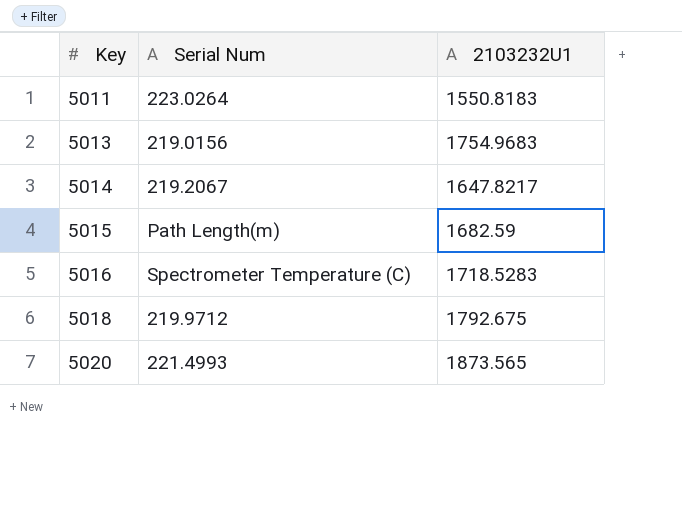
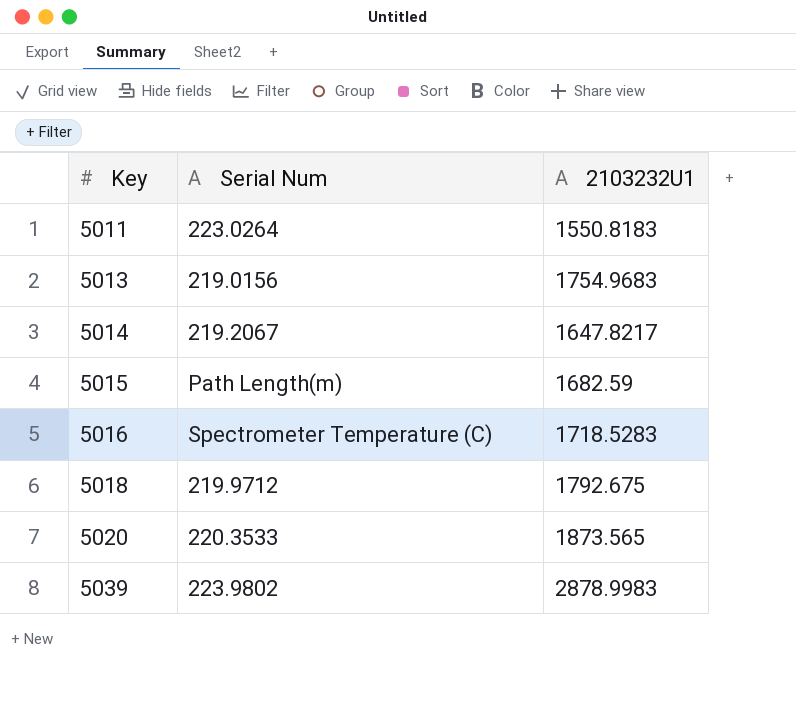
5020 | Serial Num: 221.4993 -> 220.3533
row 5039: none -> 223.9802 | 2878.9983

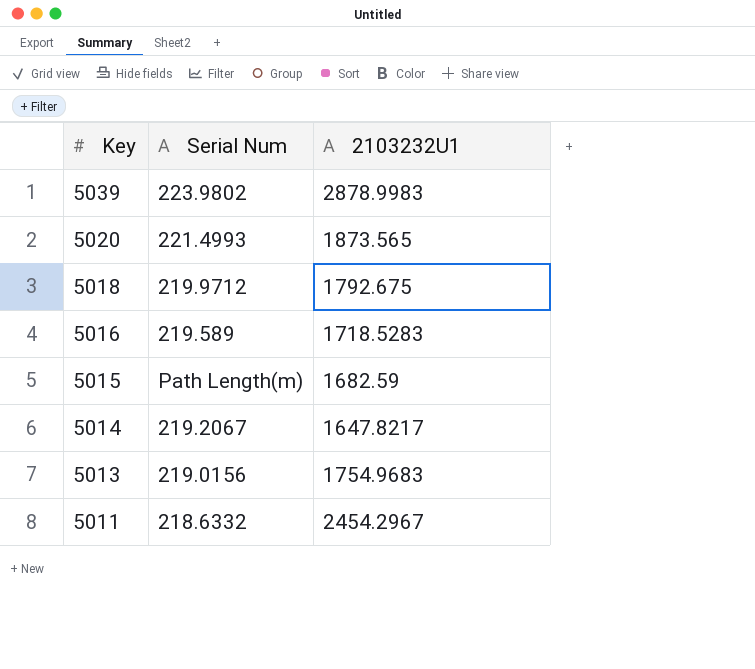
row order: Key ascending -> Key descending
5020 | Serial Num: 220.3533 -> 221.4993
5016 | Serial Num: Spectrometer Temperature (C) -> 219.589
5011 | Serial Num: 223.0264 -> 218.6332
5011 | 2103232U1: 1550.8183 -> 2454.2967

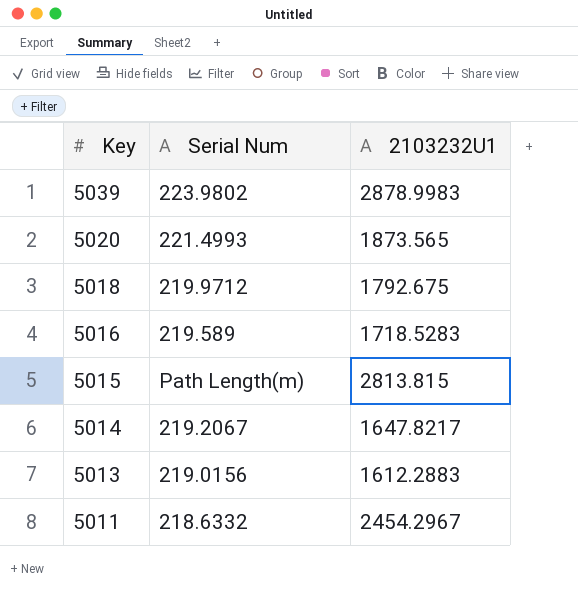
5015 | 2103232U1: 1682.59 -> 2813.815
5013 | 2103232U1: 1754.9683 -> 1612.2883

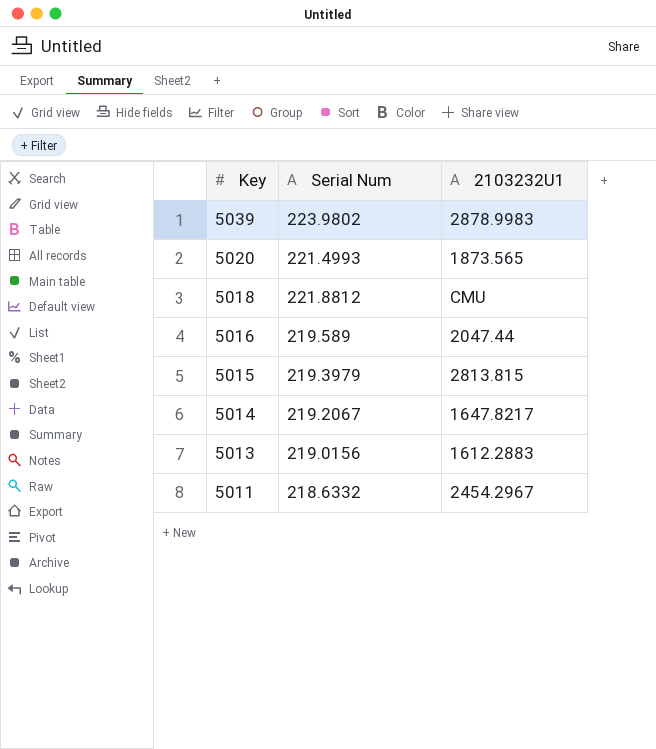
5018 | Serial Num: 219.9712 -> 221.8812
5018 | 2103232U1: 1792.675 -> CMU
5016 | 2103232U1: 1718.5283 -> 2047.44
5015 | Serial Num: Path Length(m) -> 219.3979

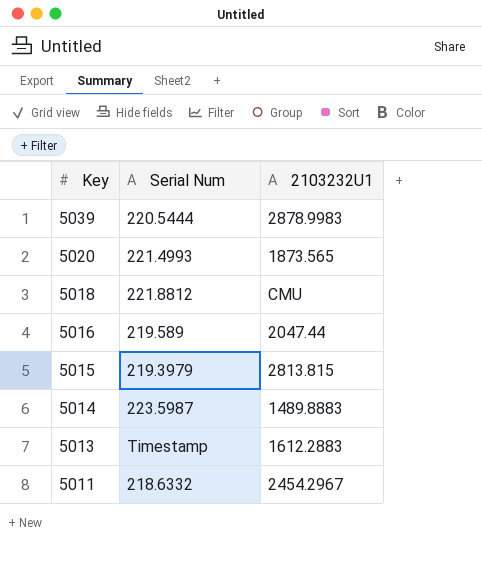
5039 | Serial Num: 223.9802 -> 220.5444
5014 | Serial Num: 219.2067 -> 223.5987
5014 | 2103232U1: 1647.8217 -> 1489.8883
5013 | Serial Num: 219.0156 -> Timestamp

